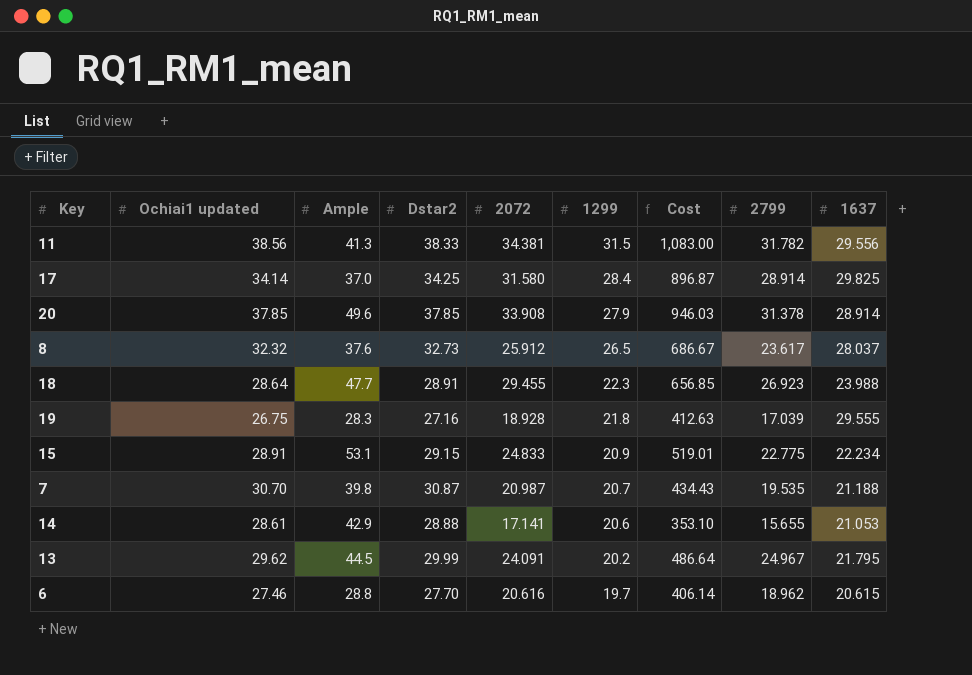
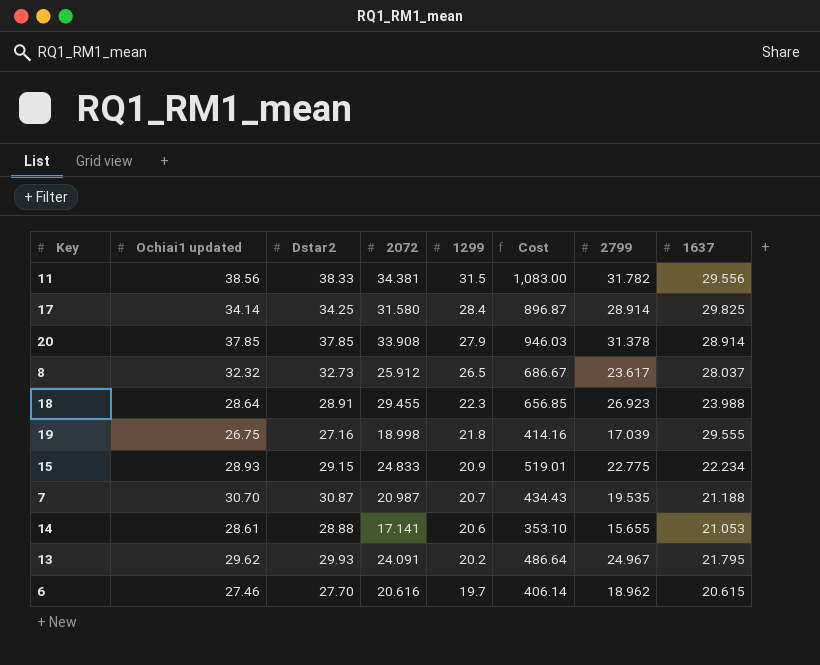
column Ample | position: 3 -> none
19 | 2072: 18.928 -> 18.998
19 | Cost: 412.63 -> 414.16
15 | Ochiai1 updated: 28.91 -> 28.93
13 | Dstar2: 29.99 -> 29.93

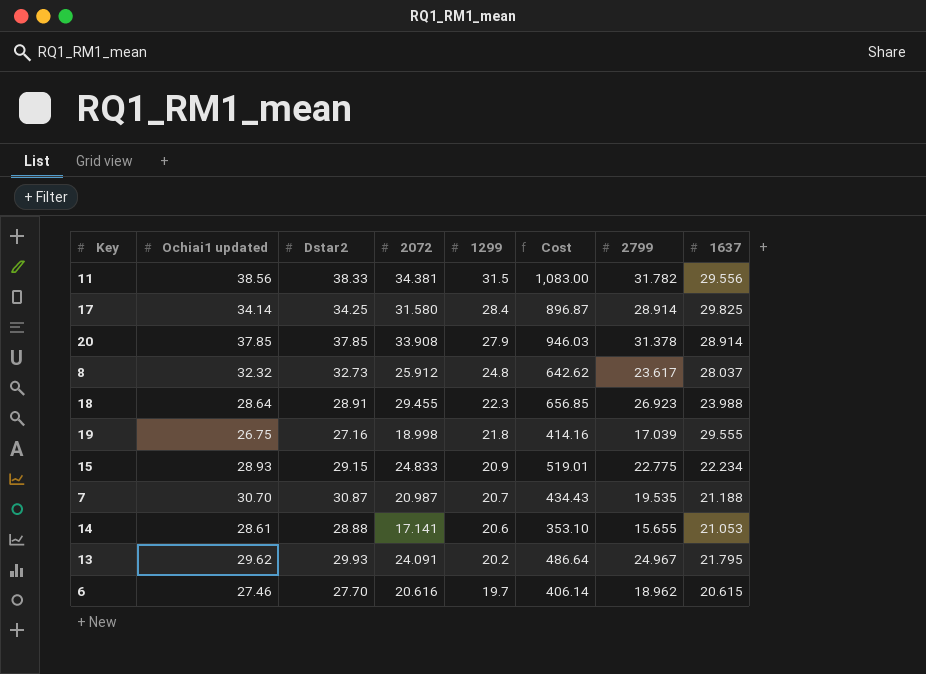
8 | 1299: 26.5 -> 24.8
8 | Cost: 686.67 -> 642.62

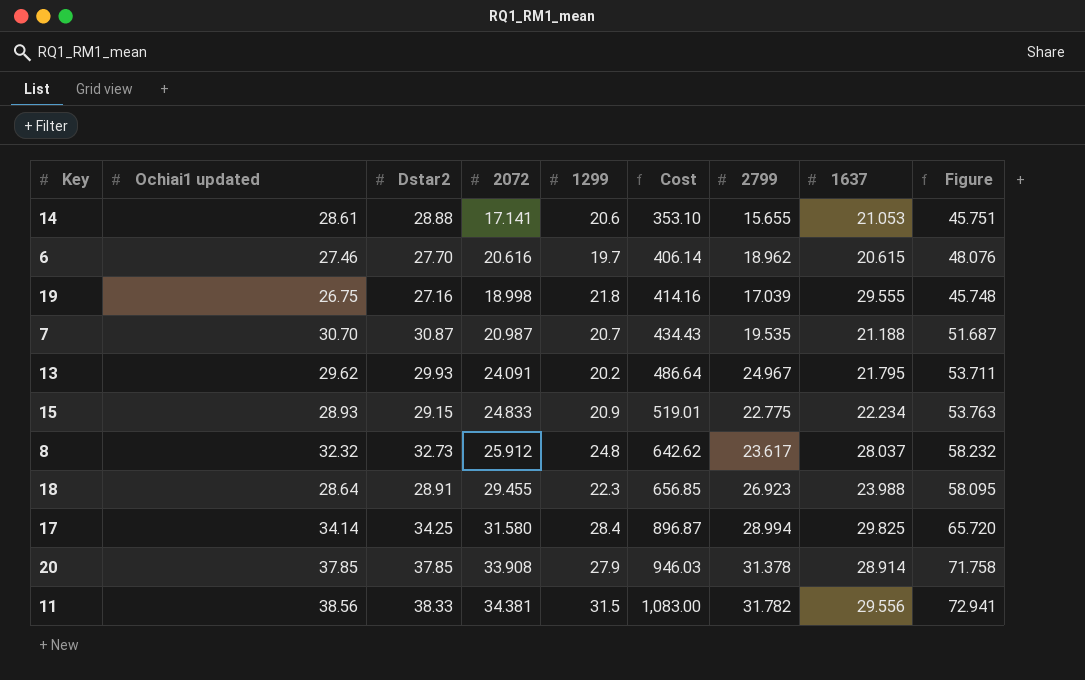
row order: 1299 descending -> Cost ascending
column Figure | formula: none -> [Ochiai1 updated] + [2072]
17 | 2799: 28.914 -> 28.994

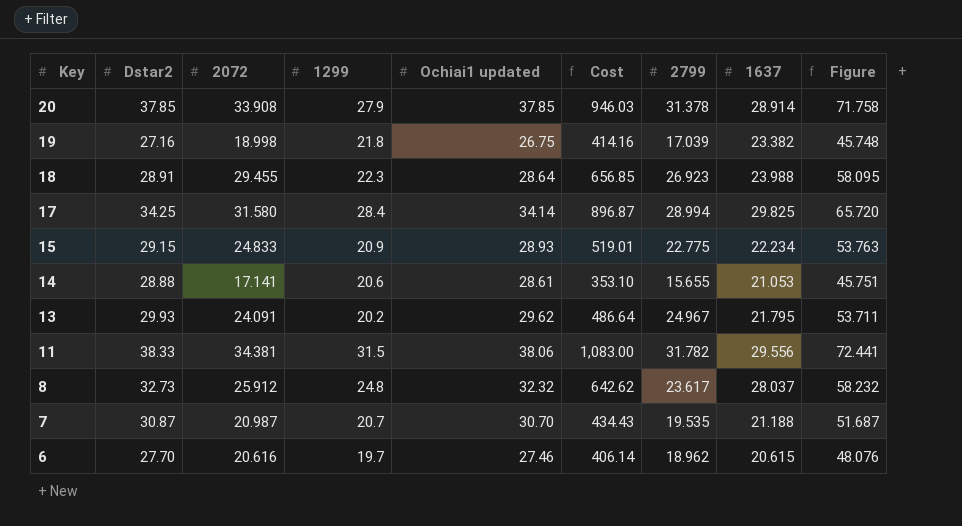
row order: Cost ascending -> Key descending
column Ochiai1 updated | position: 2 -> 5
19 | 1637: 29.555 -> 23.382
11 | Ochiai1 updated: 38.56 -> 38.06
11 | Figure: 72.941 -> 72.441

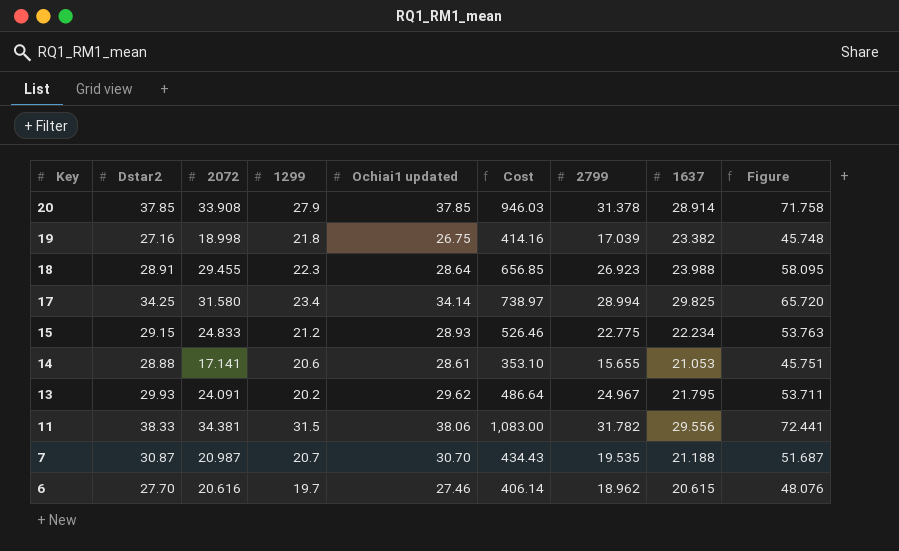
row 8: 32.73 | 25.912 | 24.8 | 32.32 | 642.62 | 23.617 | 28.037 | 58.232 -> none
17 | 1299: 28.4 -> 23.4
17 | Cost: 896.87 -> 738.97
15 | 1299: 20.9 -> 21.2
15 | Cost: 519.01 -> 526.46

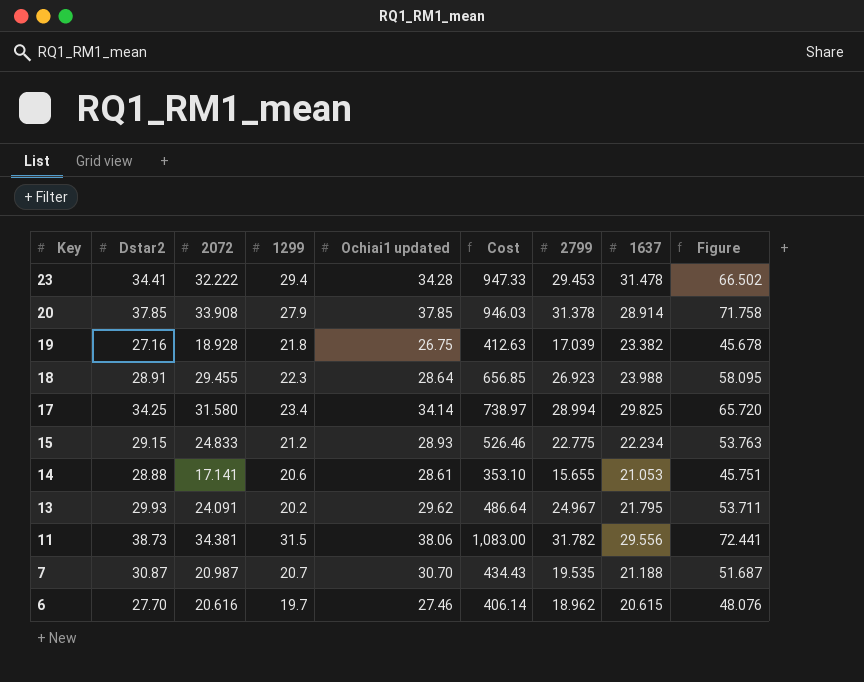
row 23: none -> 34.41 | 32.222 | 29.4 | 34.28 | 947.33 | 29.453 | 31.478 | 66.502
19 | 2072: 18.998 -> 18.928
19 | Cost: 414.16 -> 412.63
19 | Figure: 45.748 -> 45.678
11 | Dstar2: 38.33 -> 38.73

